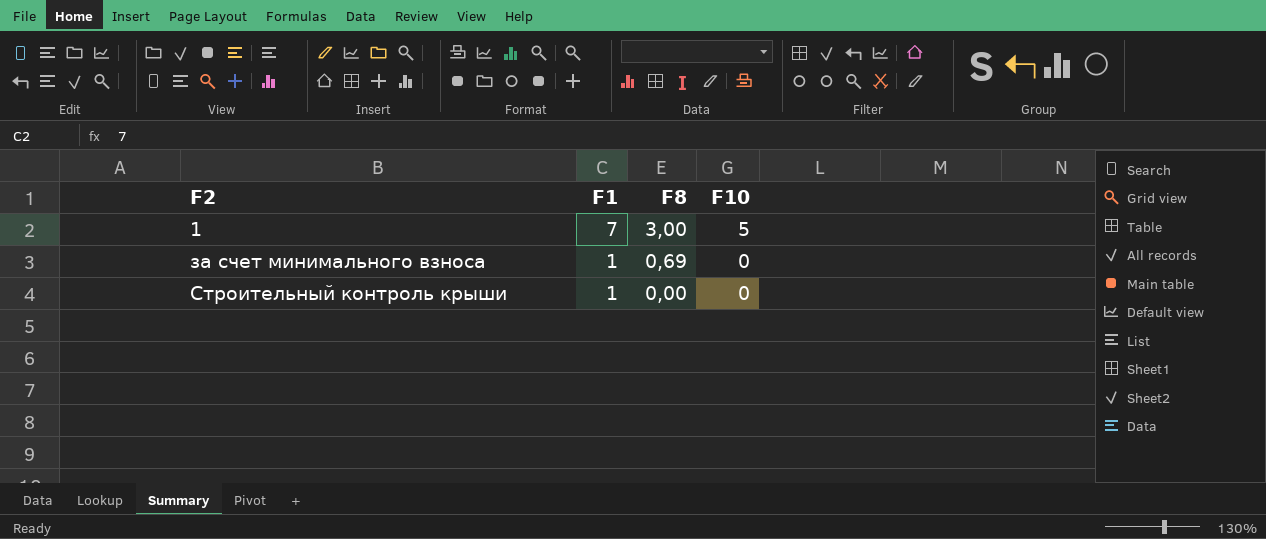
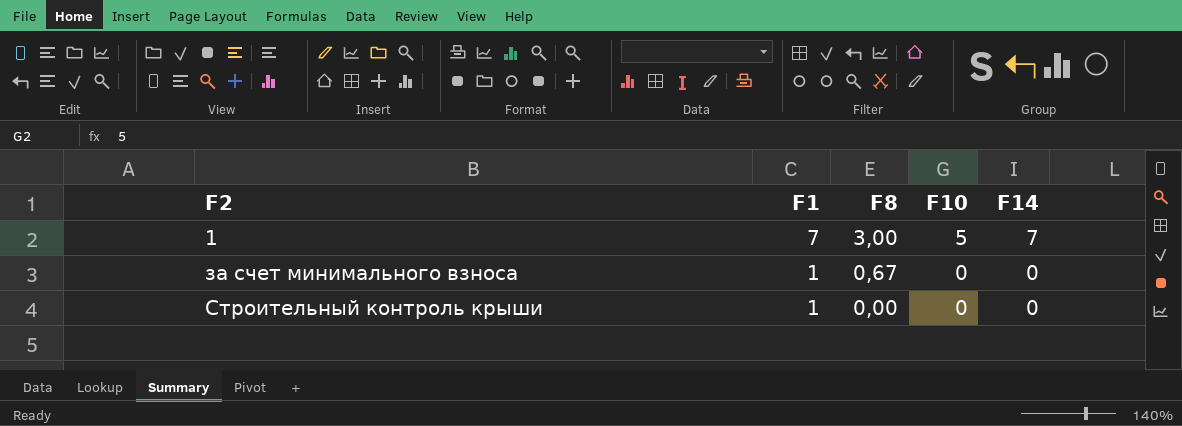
column F14 | position: none -> 5
за счет минимального взноса | F8: 0,69 -> 0,67

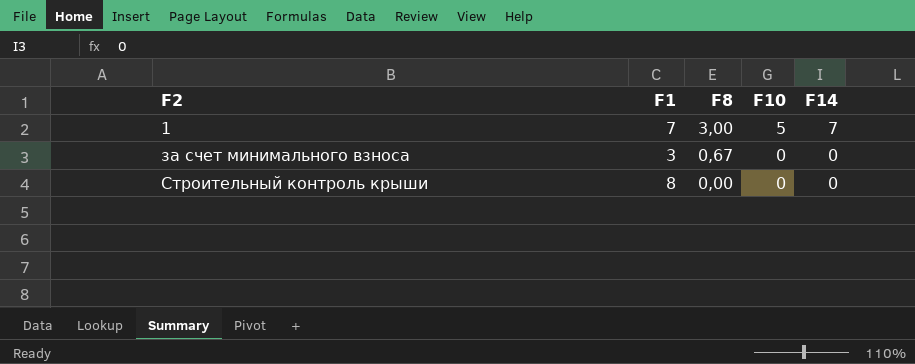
за счет минимального взноса | F1: 1 -> 3
Строительный контроль крыши | F1: 1 -> 8

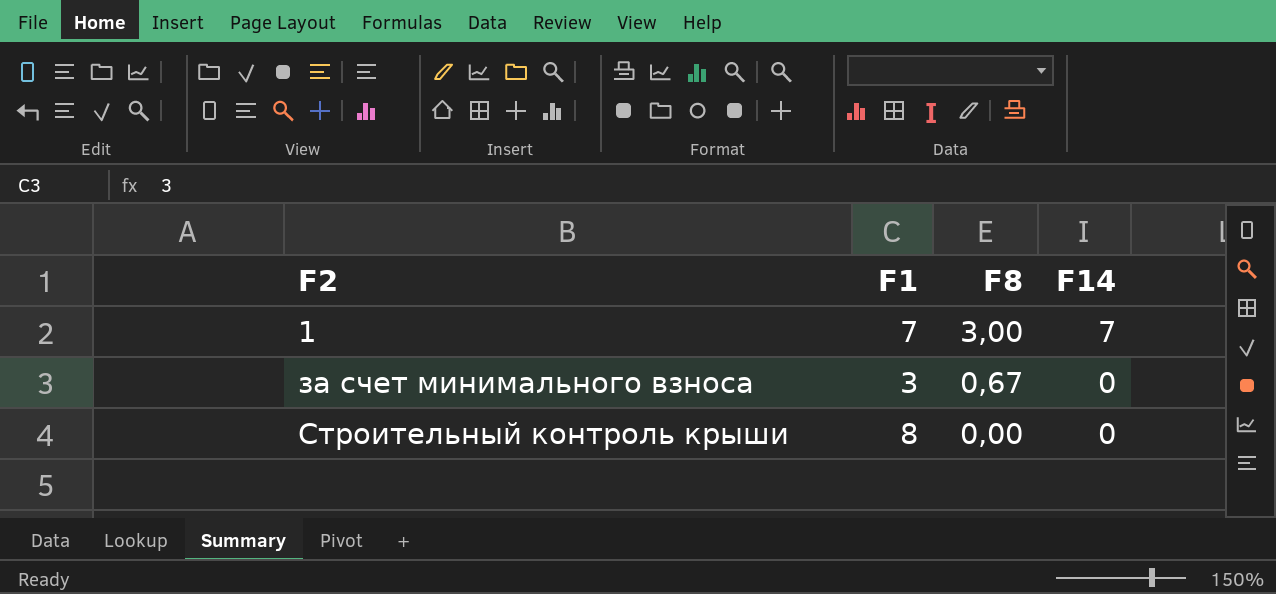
column F10 | position: 4 -> none

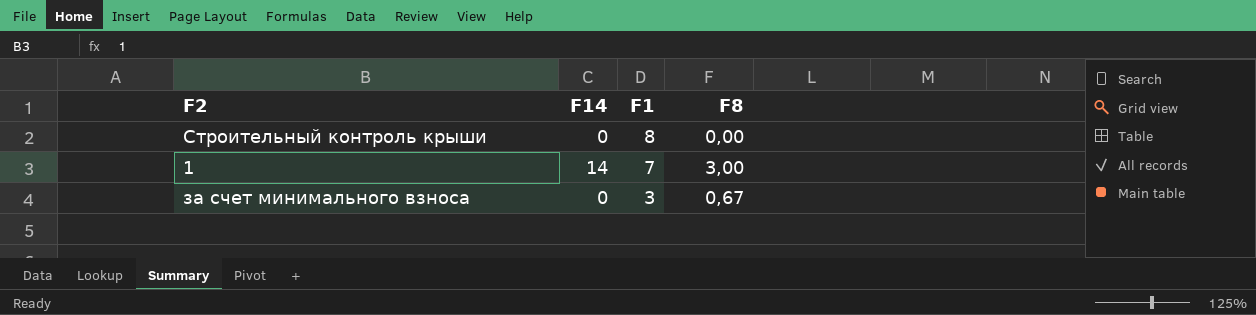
row order: F2 ascending -> F1 descending
column F14 | position: 4 -> 2
1 | F14: 7 -> 14

